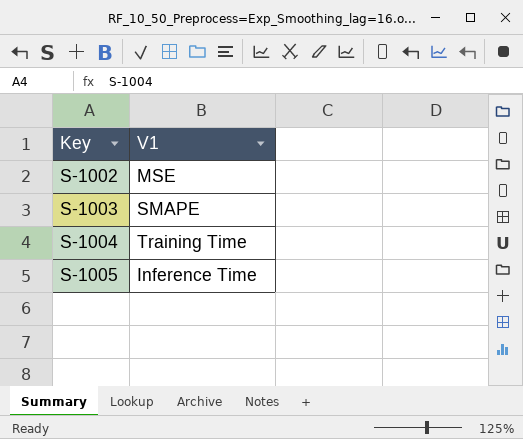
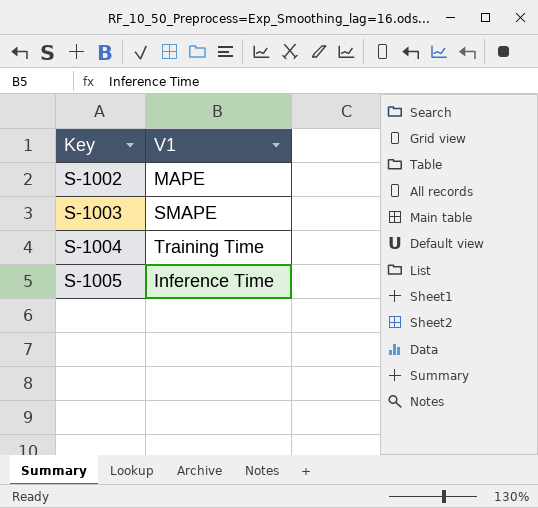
S-1002 | V1: MSE -> MAPE

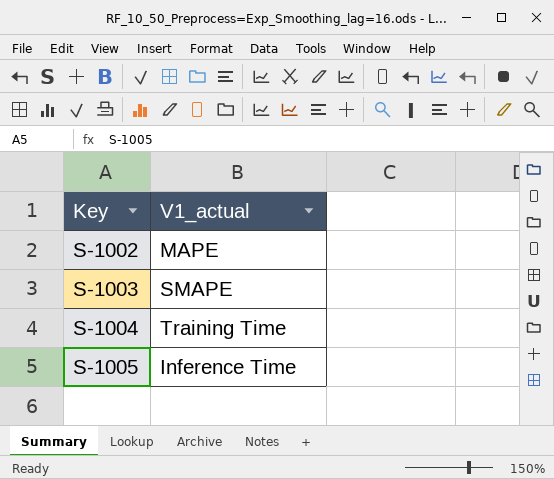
column name: V1 -> V1_actual

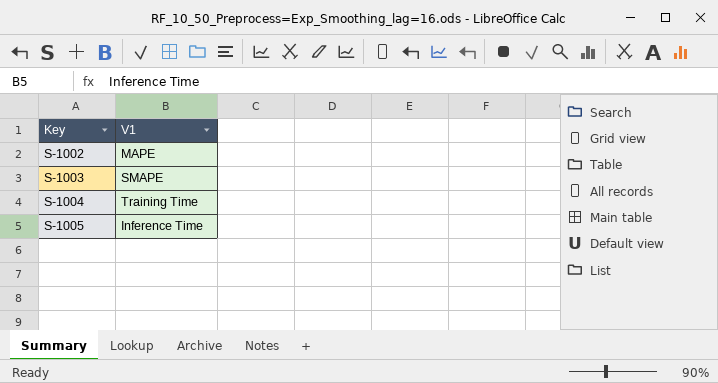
column name: V1_actual -> V1

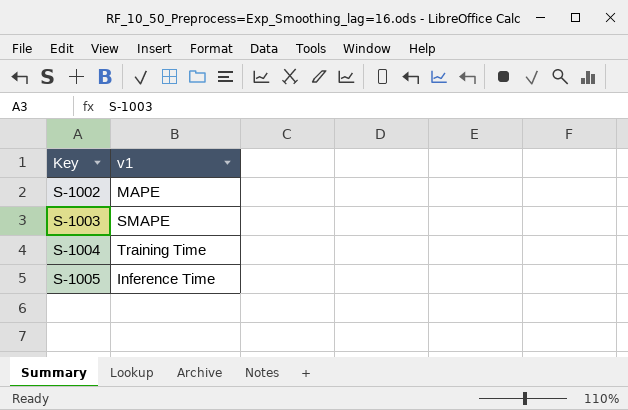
column name: V1 -> v1

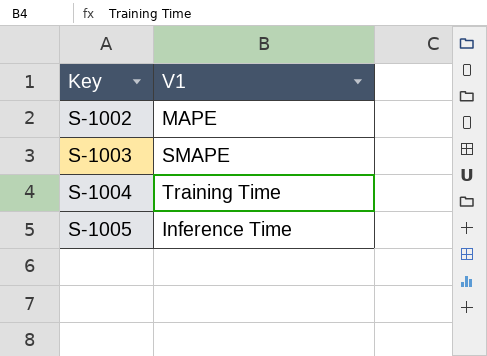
column name: v1 -> V1

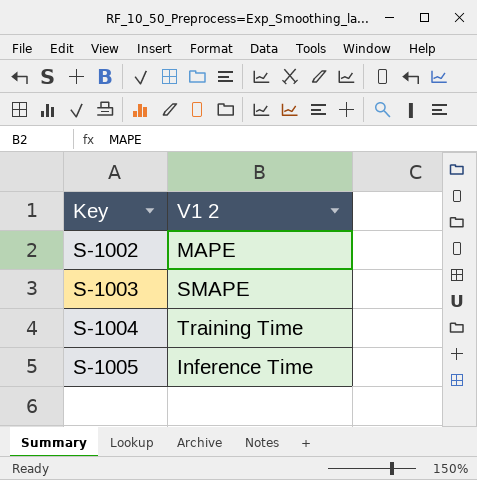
column name: V1 -> V1 2

